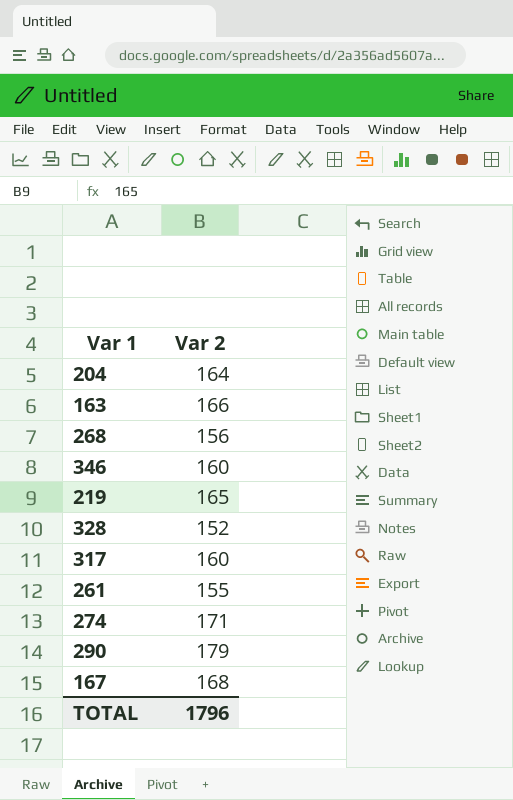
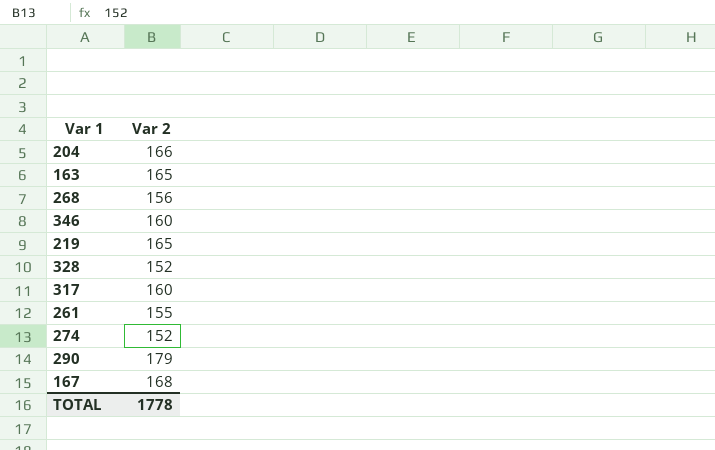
204 | Var 2: 164 -> 166
163 | Var 2: 166 -> 165
274 | Var 2: 171 -> 152
TOTAL | Var 2: 1796 -> 1778

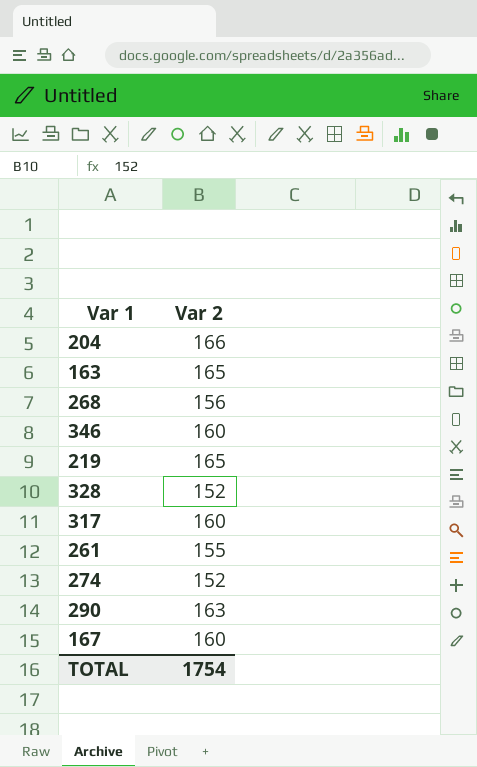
290 | Var 2: 179 -> 163
167 | Var 2: 168 -> 160
TOTAL | Var 2: 1778 -> 1754

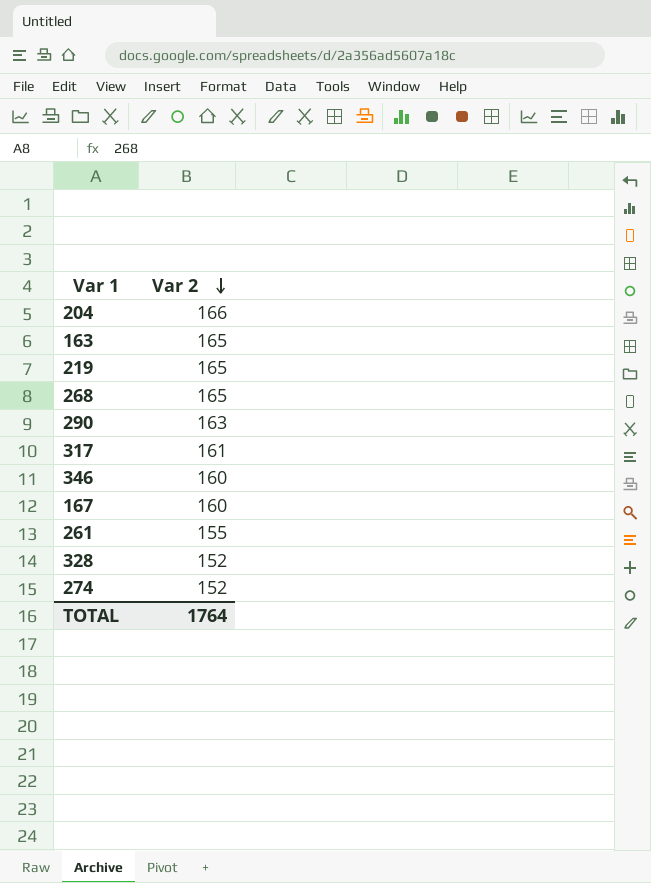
row order: none -> Var 2 descending
268 | Var 2: 156 -> 165
317 | Var 2: 160 -> 161
TOTAL | Var 2: 1754 -> 1764

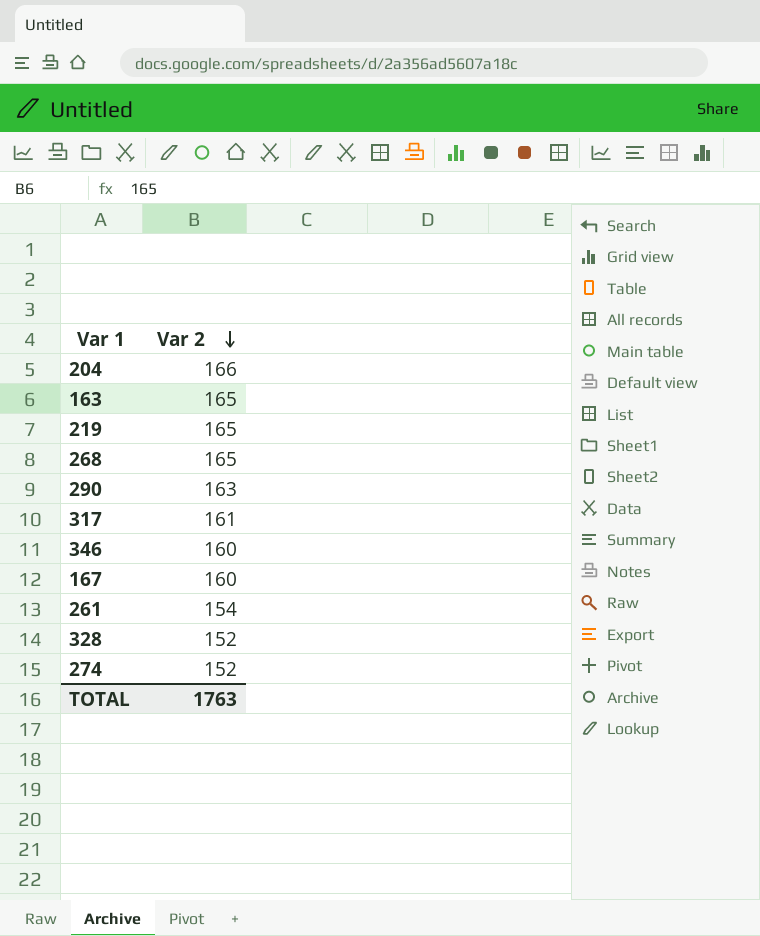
261 | Var 2: 155 -> 154
TOTAL | Var 2: 1764 -> 1763

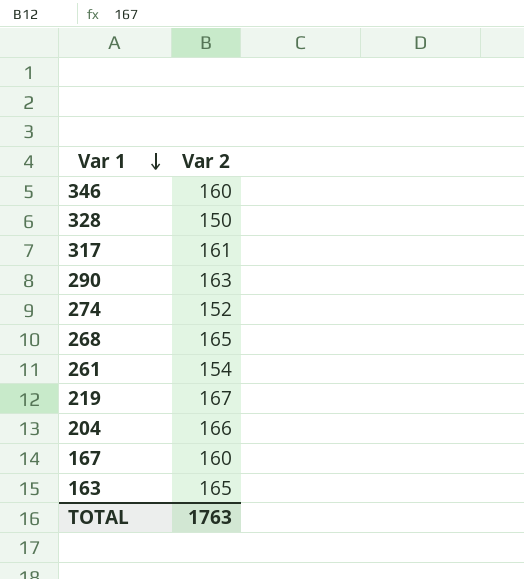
row order: Var 2 descending -> Var 1 descending
328 | Var 2: 152 -> 150
219 | Var 2: 165 -> 167

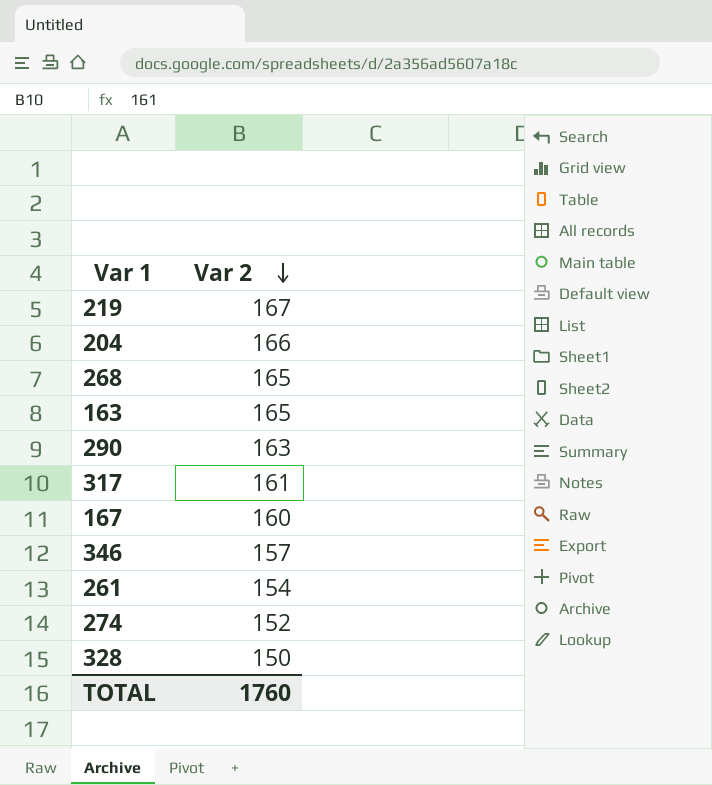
row order: Var 1 descending -> Var 2 descending
346 | Var 2: 160 -> 157
TOTAL | Var 2: 1763 -> 1760

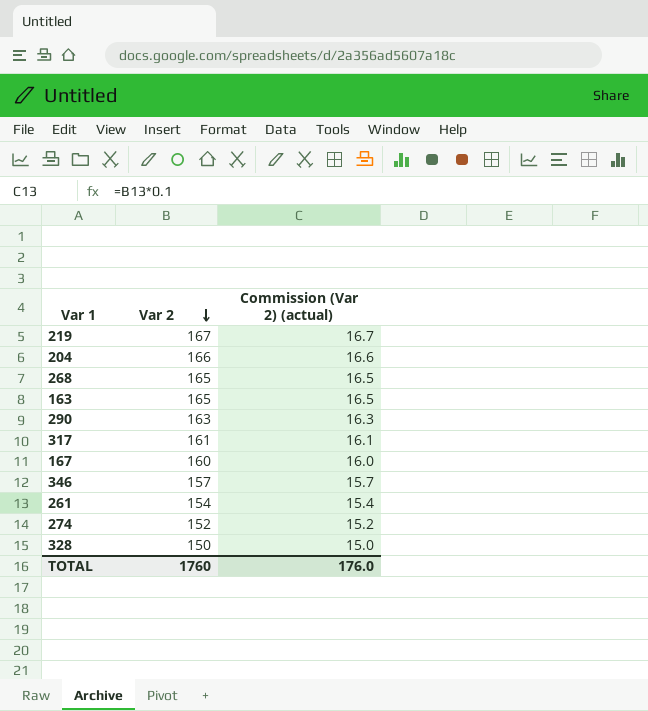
column Commission (Var 2) (actual) | formula: none -> [Var 2] * 0.1

